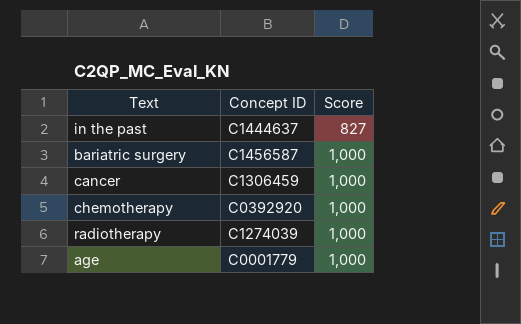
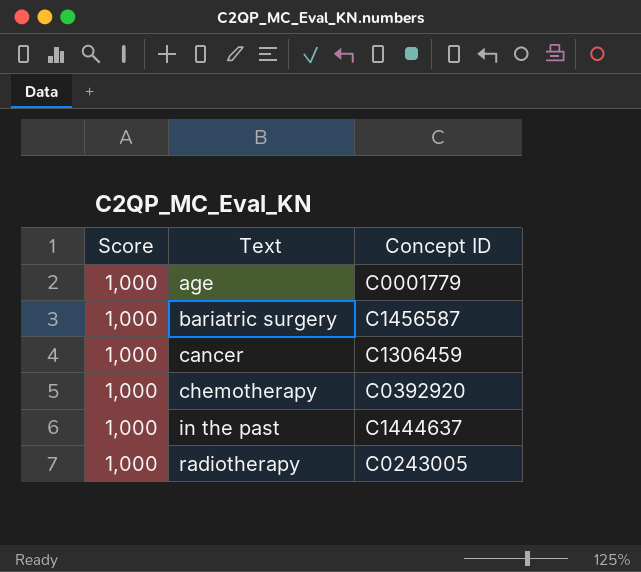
row order: Score ascending -> Text ascending
column Score | position: 3 -> 1
in the past | Score: 827 -> 1,000
radiotherapy | Concept ID: C1274039 -> C0243005

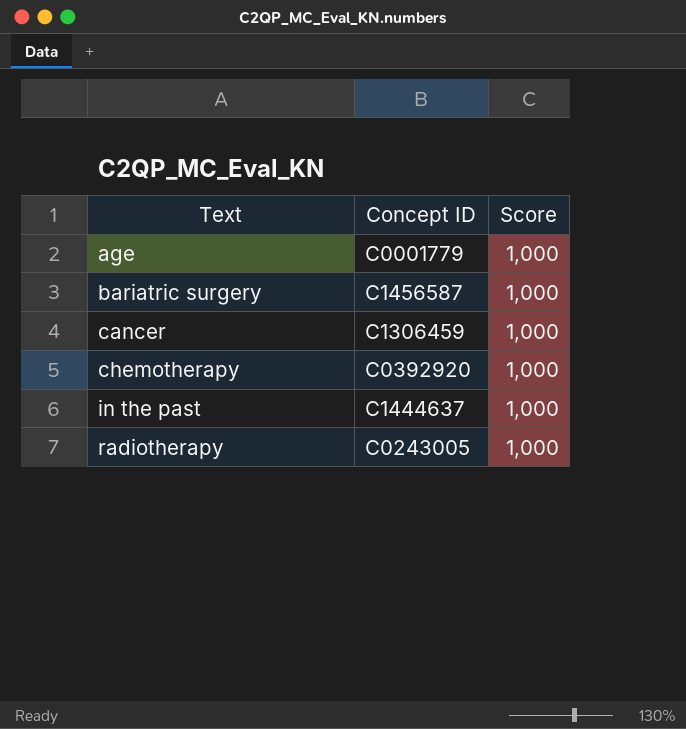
column Score | position: 1 -> 3

